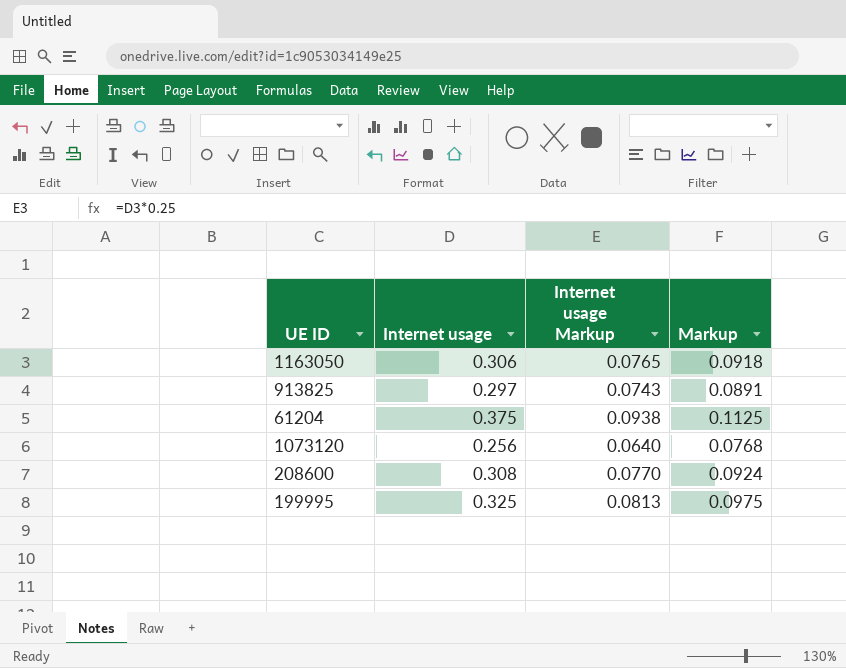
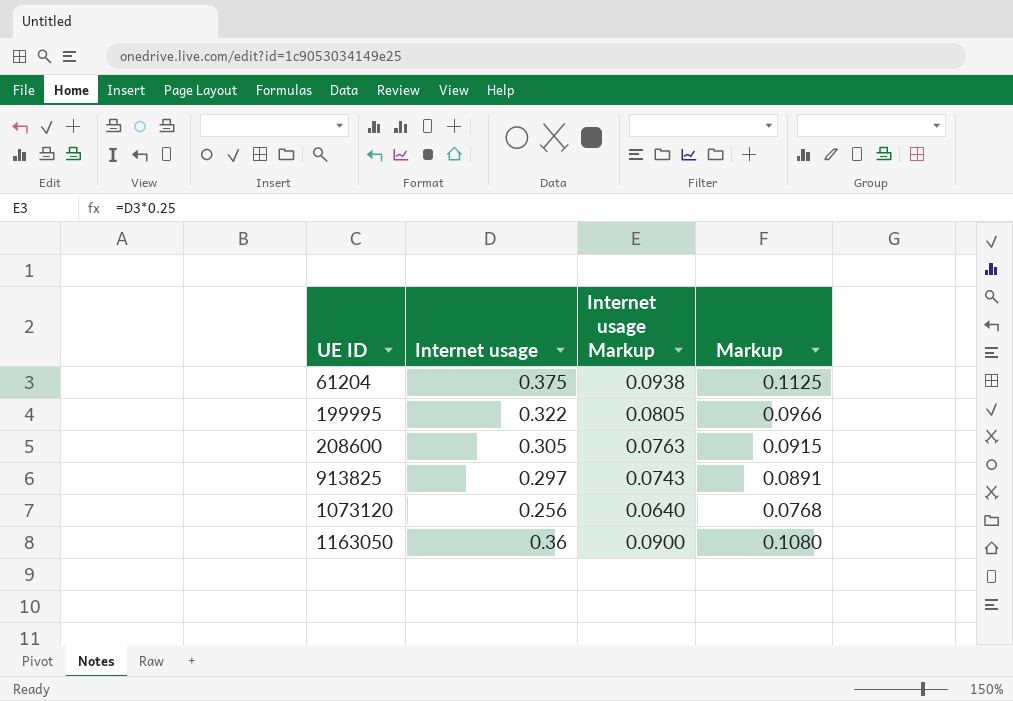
row order: none -> UE ID ascending
199995 | Internet usage: 0.325 -> 0.322
199995 | Internet usage Markup: 0.0813 -> 0.0805
199995 | Markup: 0.0975 -> 0.0966
208600 | Internet usage: 0.308 -> 0.305
208600 | Internet usage Markup: 0.0770 -> 0.0763
208600 | Markup: 0.0924 -> 0.0915
1163050 | Internet usage: 0.306 -> 0.36
1163050 | Internet usage Markup: 0.0765 -> 0.0900
1163050 | Markup: 0.0918 -> 0.1080

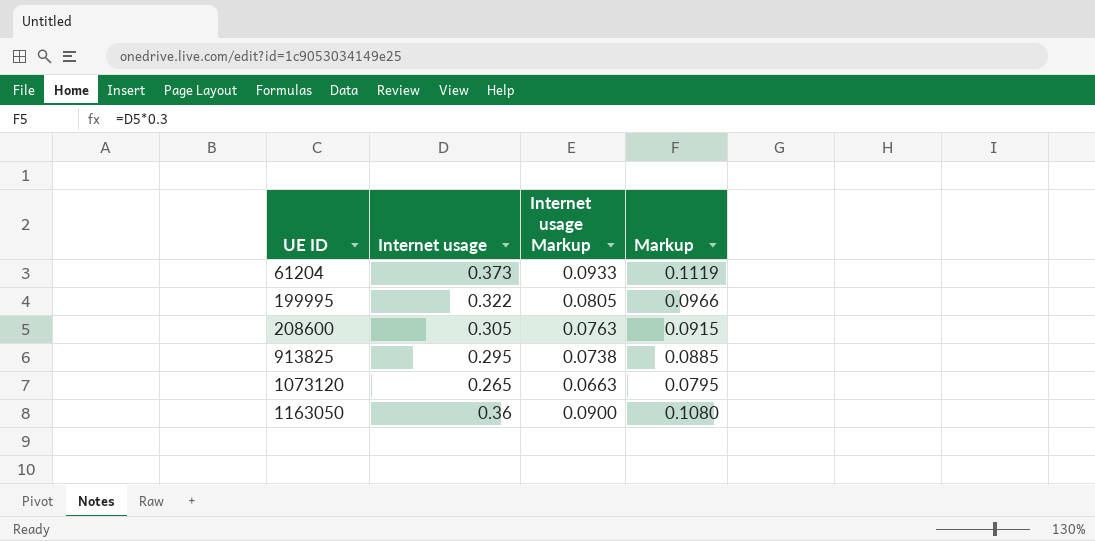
61204 | Internet usage: 0.375 -> 0.373
61204 | Internet usage Markup: 0.0938 -> 0.0933
61204 | Markup: 0.1125 -> 0.1119
913825 | Internet usage: 0.297 -> 0.295
913825 | Internet usage Markup: 0.0743 -> 0.0738
913825 | Markup: 0.0891 -> 0.0885
1073120 | Internet usage: 0.256 -> 0.265
1073120 | Internet usage Markup: 0.0640 -> 0.0663
1073120 | Markup: 0.0768 -> 0.0795

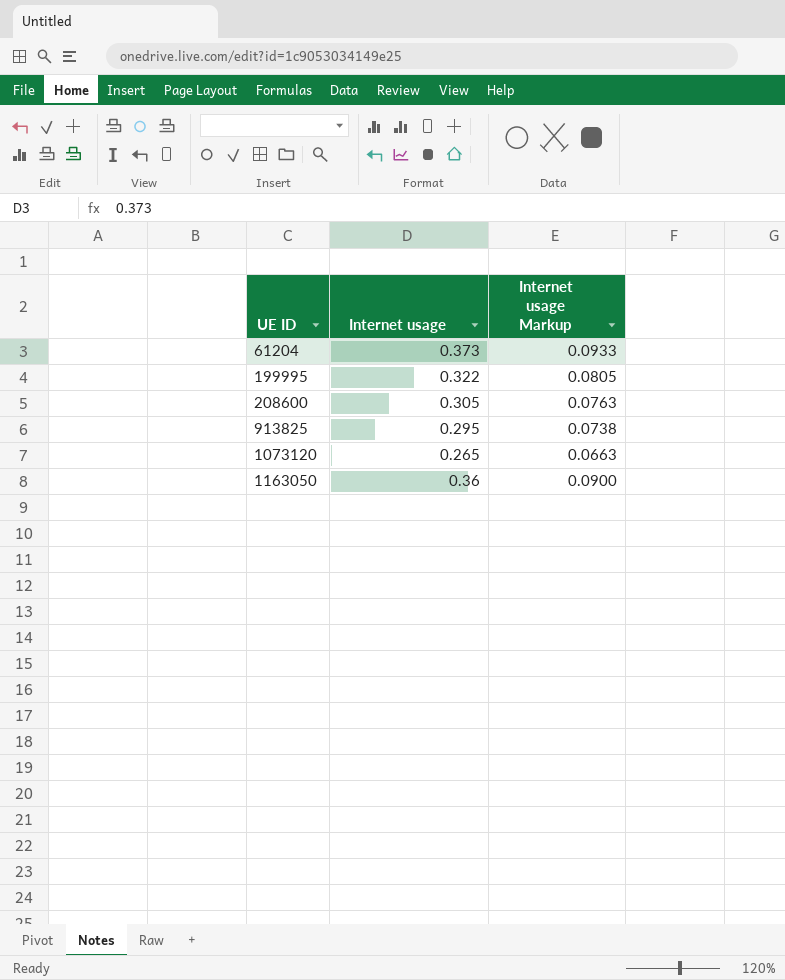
column Markup | formula: [Internet usage] * 0.3 -> none

